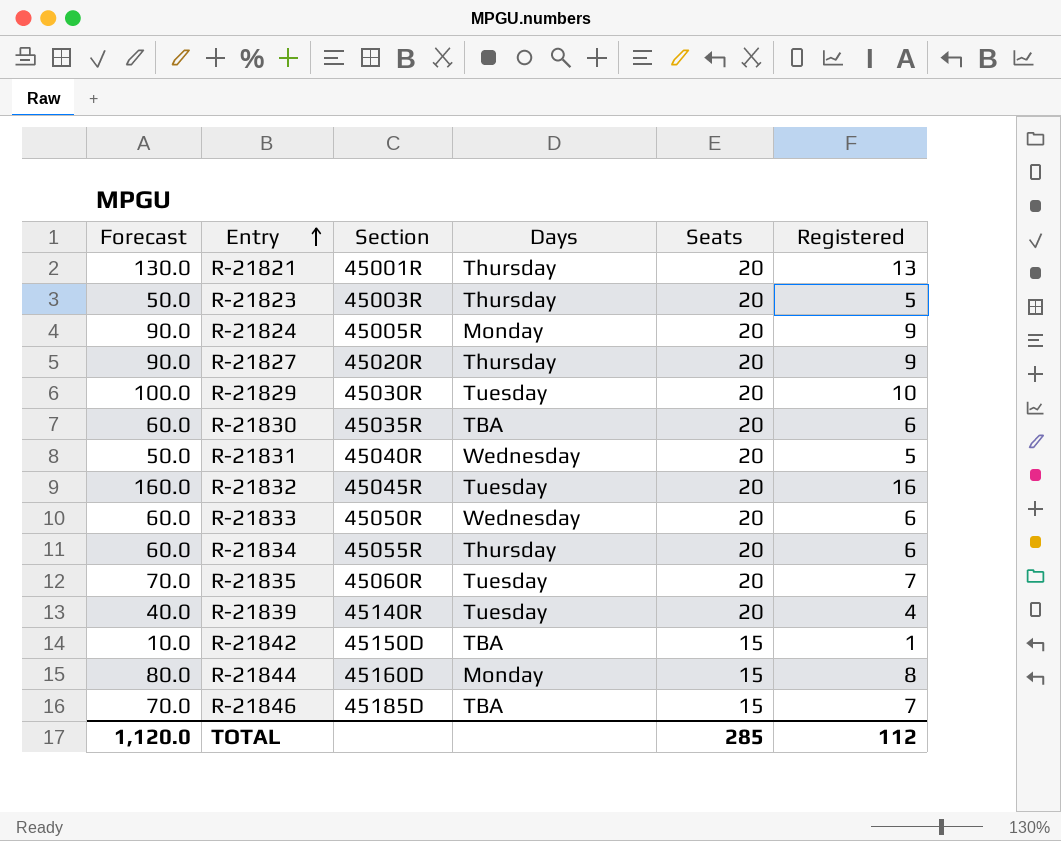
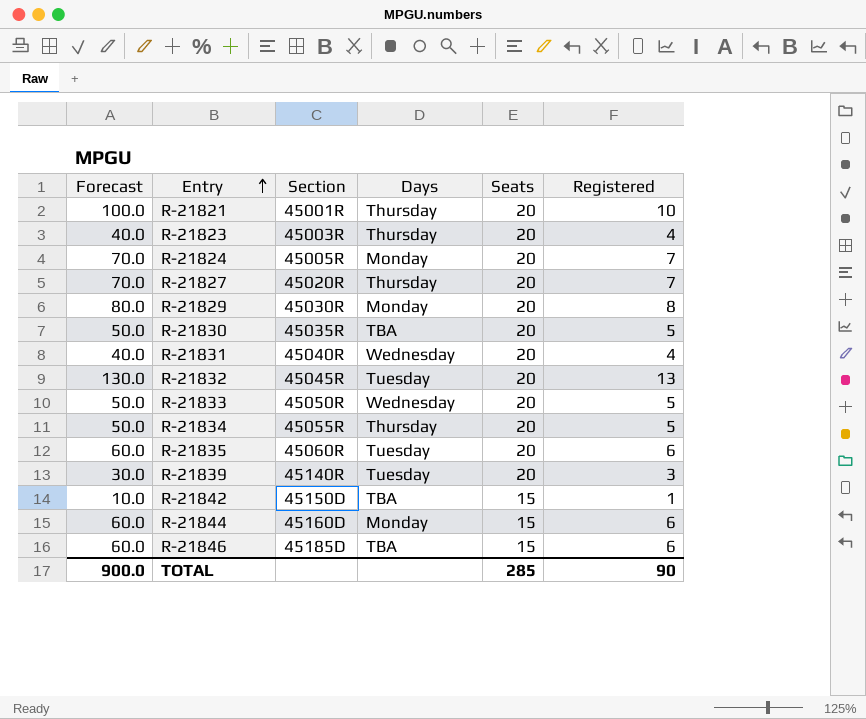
R-21821 | Forecast: 130.0 -> 100.0
R-21821 | Registered: 13 -> 10
R-21823 | Forecast: 50.0 -> 40.0
R-21823 | Registered: 5 -> 4
R-21824 | Forecast: 90.0 -> 70.0
R-21824 | Registered: 9 -> 7
R-21827 | Forecast: 90.0 -> 70.0
R-21827 | Registered: 9 -> 7
R-21829 | Forecast: 100.0 -> 80.0
R-21829 | Days: Tuesday -> Monday
R-21829 | Registered: 10 -> 8
R-21830 | Forecast: 60.0 -> 50.0
R-21830 | Registered: 6 -> 5
R-21831 | Forecast: 50.0 -> 40.0
R-21831 | Registered: 5 -> 4
R-21832 | Forecast: 160.0 -> 130.0
R-21832 | Registered: 16 -> 13
R-21833 | Forecast: 60.0 -> 50.0
R-21833 | Registered: 6 -> 5
R-21834 | Forecast: 60.0 -> 50.0
R-21834 | Registered: 6 -> 5
R-21835 | Forecast: 70.0 -> 60.0
R-21835 | Registered: 7 -> 6
R-21839 | Forecast: 40.0 -> 30.0
R-21839 | Registered: 4 -> 3
R-21844 | Forecast: 80.0 -> 60.0
R-21844 | Registered: 8 -> 6
R-21846 | Forecast: 70.0 -> 60.0
R-21846 | Registered: 7 -> 6
TOTAL | Forecast: 1,120.0 -> 900.0
TOTAL | Registered: 112 -> 90

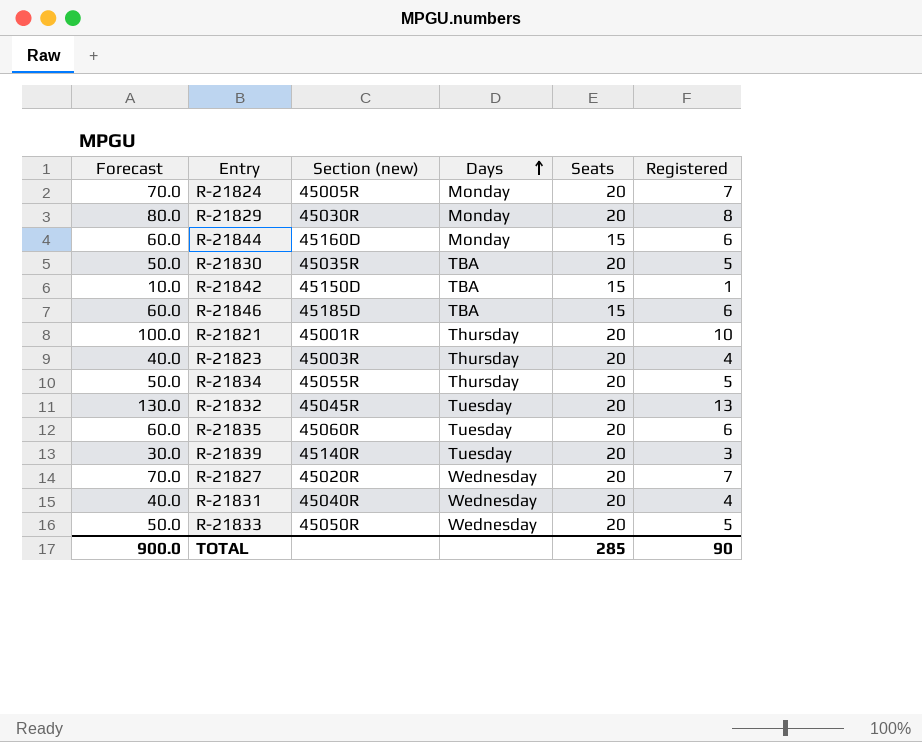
row order: Entry ascending -> Days ascending
column name: Section -> Section (new)
R-21827 | Days: Thursday -> Wednesday

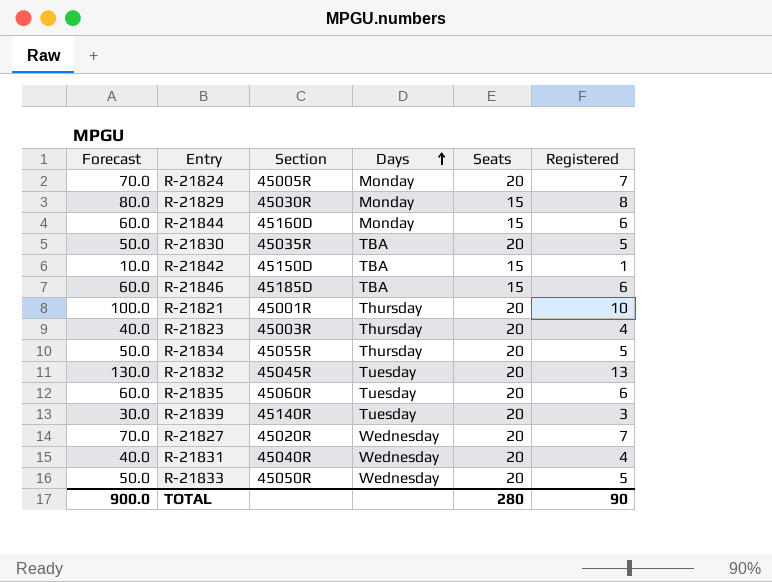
column name: Section (new) -> Section
R-21829 | Seats: 20 -> 15
TOTAL | Seats: 285 -> 280

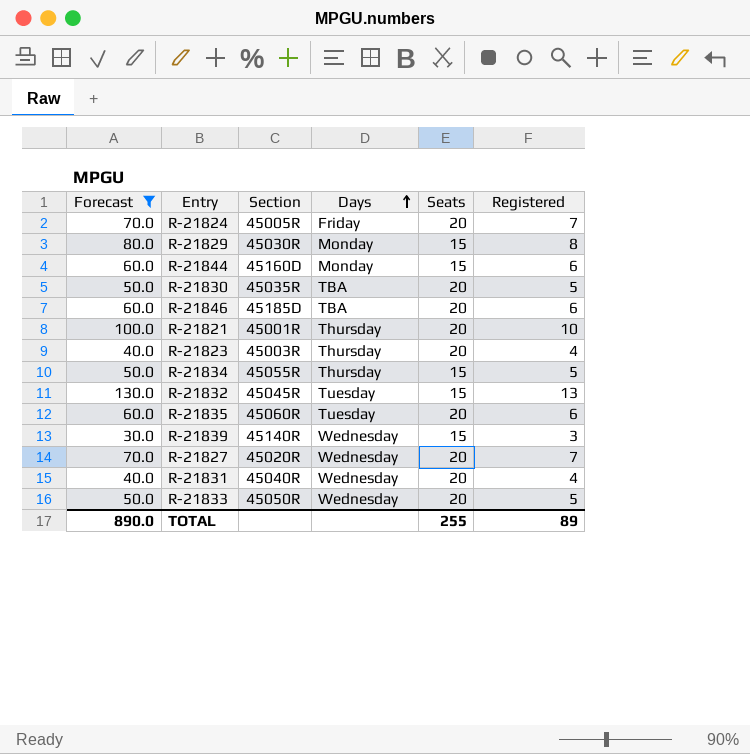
filter: none -> Forecast != 10.0
R-21824 | Days: Monday -> Friday
R-21846 | Seats: 15 -> 20
R-21834 | Seats: 20 -> 15
R-21832 | Seats: 20 -> 15
R-21839 | Days: Tuesday -> Wednesday
R-21839 | Seats: 20 -> 15
TOTAL | Forecast: 900.0 -> 890.0
TOTAL | Seats: 280 -> 255
TOTAL | Registered: 90 -> 89

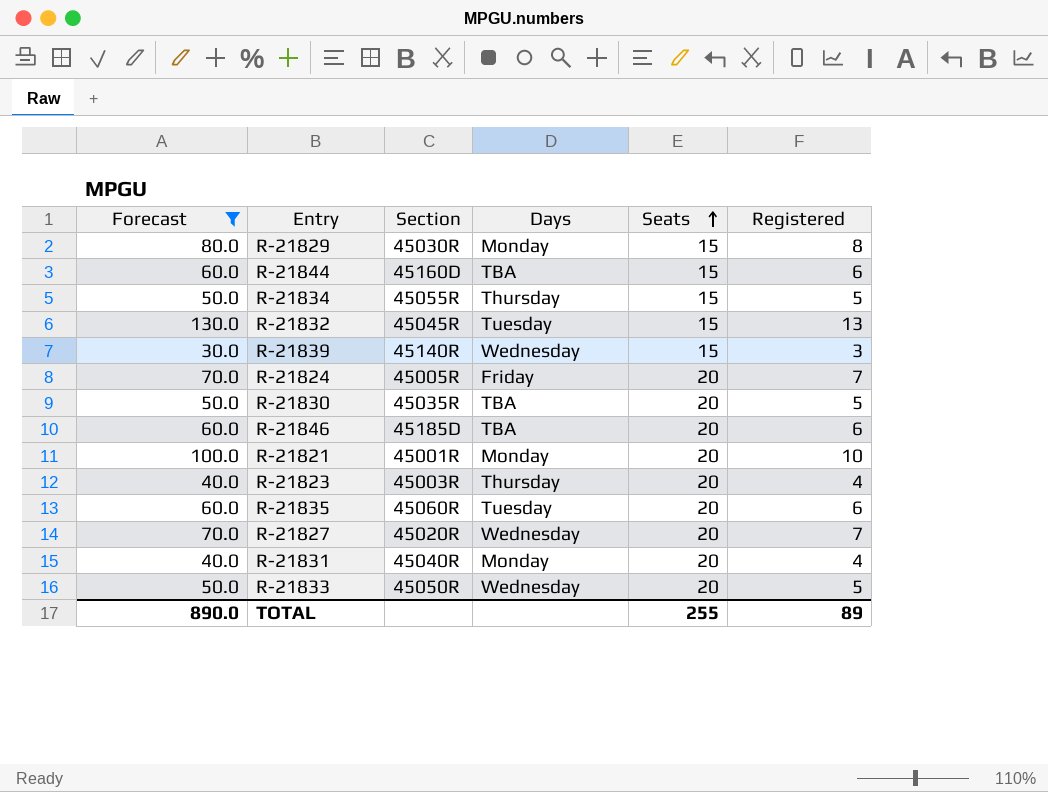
row order: Days ascending -> Seats ascending
R-21844 | Days: Monday -> TBA
R-21821 | Days: Thursday -> Monday
R-21831 | Days: Wednesday -> Monday

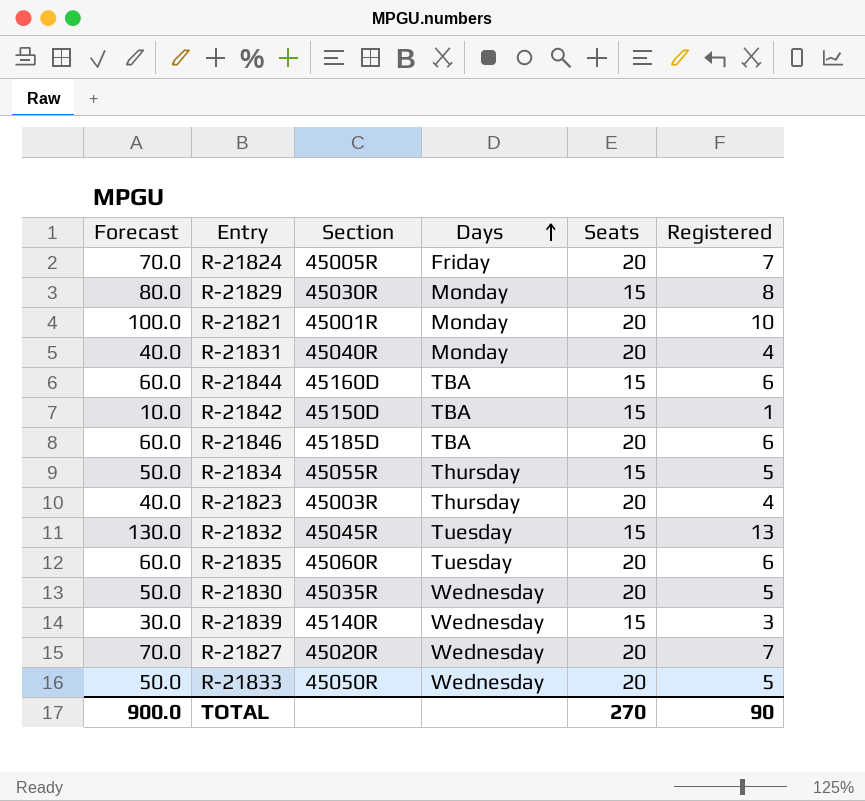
filter: Forecast != 10.0 -> none
row order: Seats ascending -> Days ascending
R-21830 | Days: TBA -> Wednesday
TOTAL | Forecast: 890.0 -> 900.0
TOTAL | Seats: 255 -> 270
TOTAL | Registered: 89 -> 90

